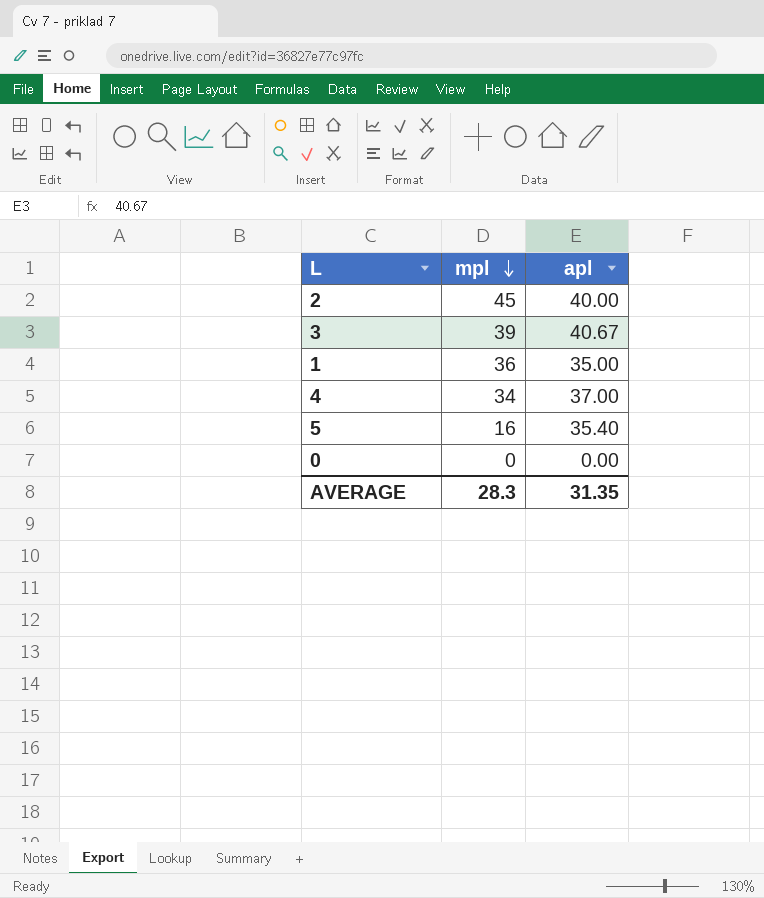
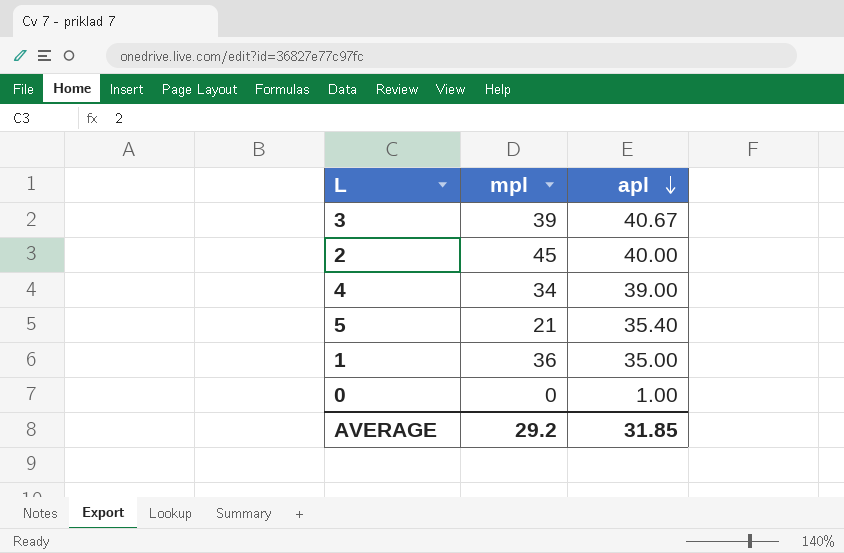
row order: mpl descending -> apl descending
4 | apl: 37.00 -> 39.00
5 | mpl: 16 -> 21
0 | apl: 0.00 -> 1.00
AVERAGE | mpl: 28.3 -> 29.2
AVERAGE | apl: 31.35 -> 31.85

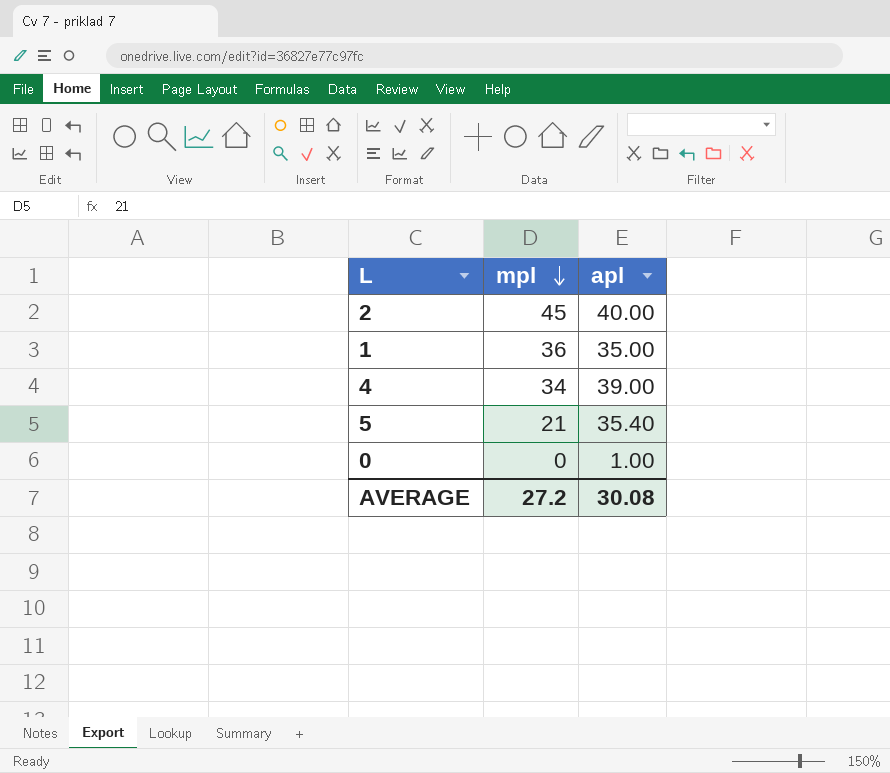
row order: apl descending -> mpl descending
row 3: 39 | 40.67 -> none
AVERAGE | mpl: 29.2 -> 27.2
AVERAGE | apl: 31.85 -> 30.08

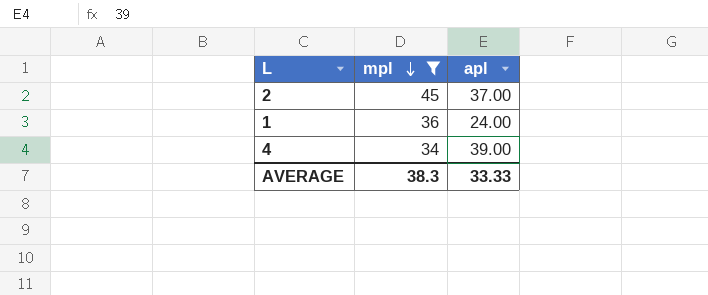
filter: none -> mpl >= 34
2 | apl: 40.00 -> 37.00
1 | apl: 35.00 -> 24.00
AVERAGE | mpl: 27.2 -> 38.3
AVERAGE | apl: 30.08 -> 33.33

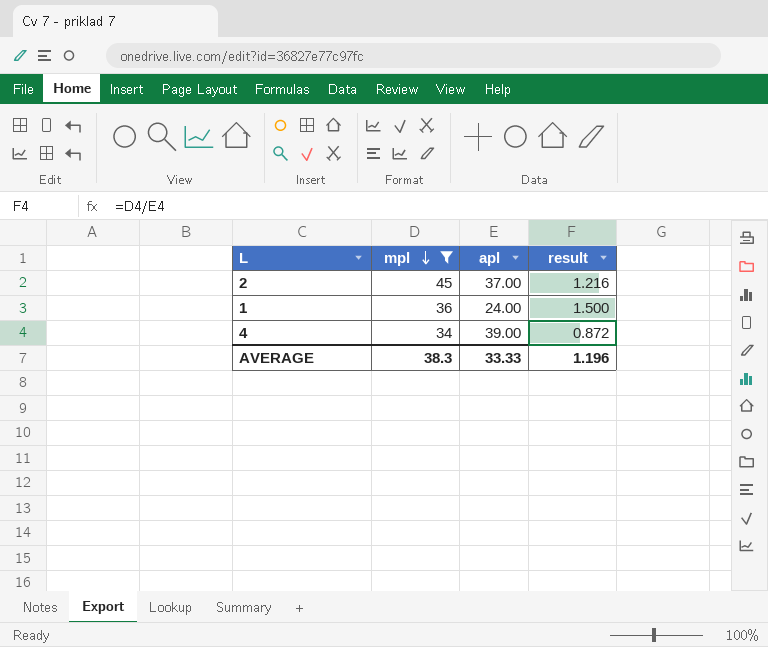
column result | formula: none -> [mpl] / [apl]

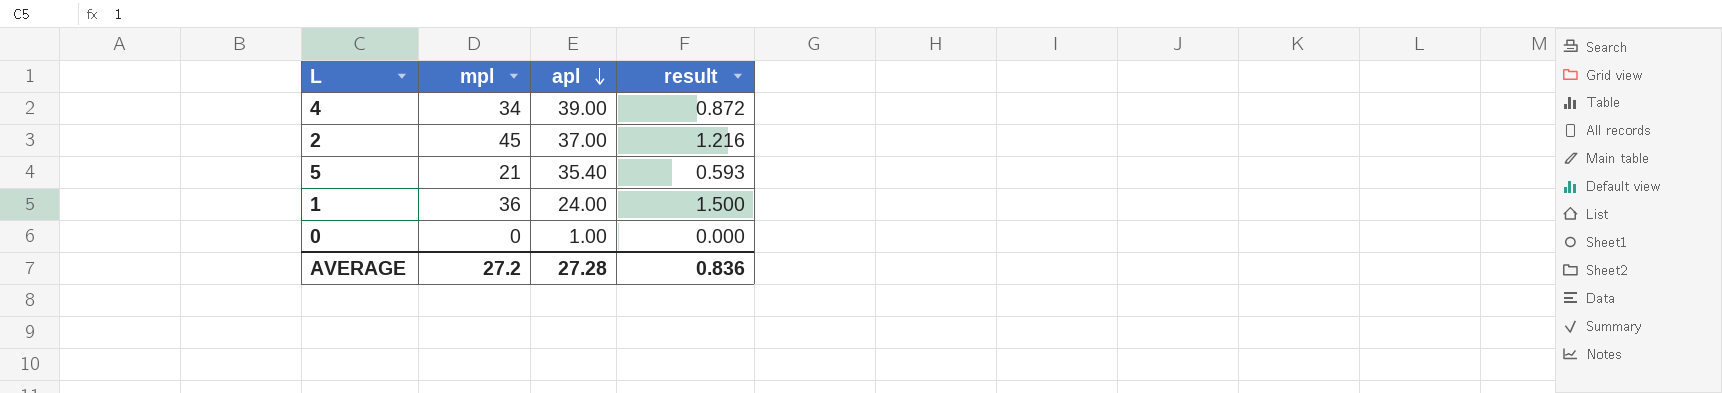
filter: mpl >= 34 -> none
row order: mpl descending -> apl descending
AVERAGE | mpl: 38.3 -> 27.2
AVERAGE | apl: 33.33 -> 27.28
AVERAGE | result: 1.196 -> 0.836

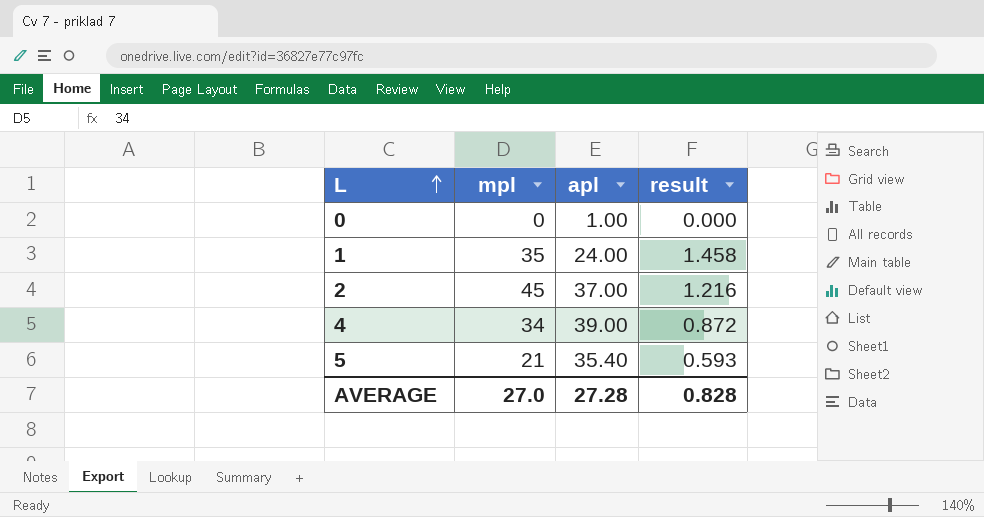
row order: apl descending -> L ascending
1 | mpl: 36 -> 35
1 | result: 1.500 -> 1.458
AVERAGE | mpl: 27.2 -> 27.0
AVERAGE | result: 0.836 -> 0.828

